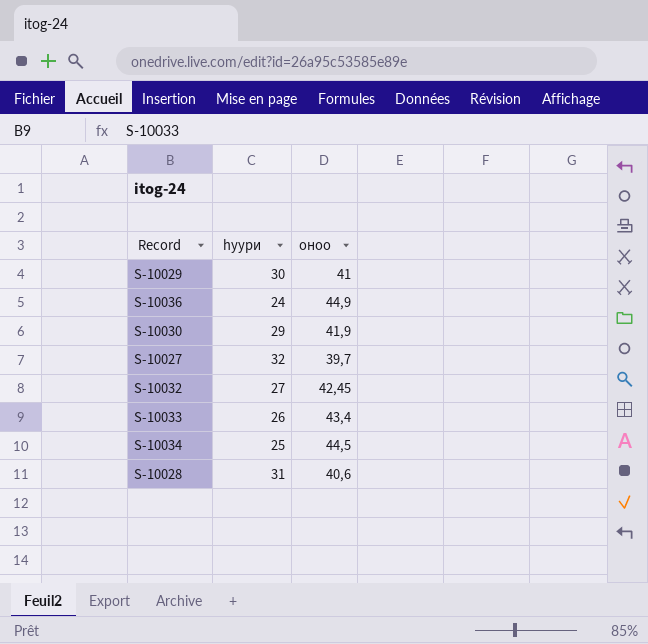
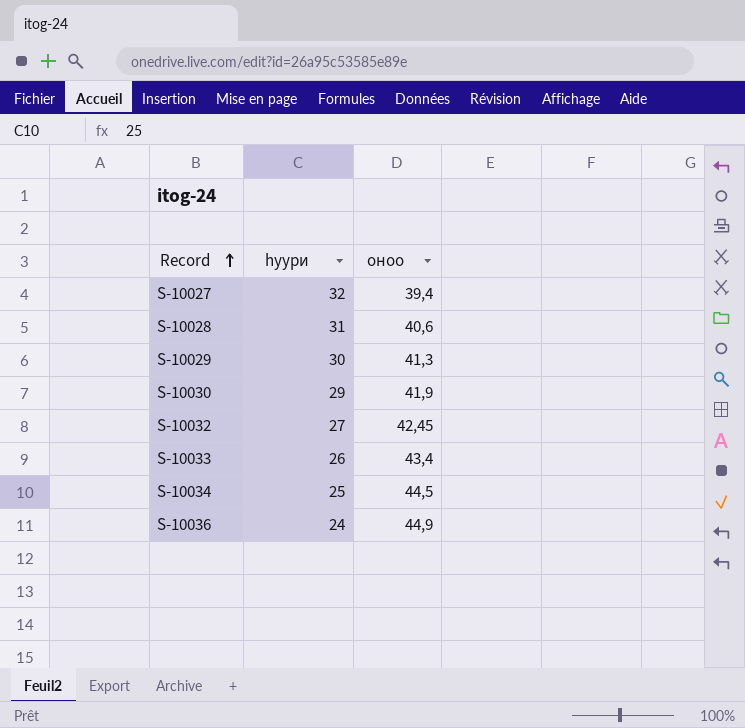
row order: none -> Record ascending
S-10027 | оноо: 39,7 -> 39,4
S-10029 | оноо: 41 -> 41,3

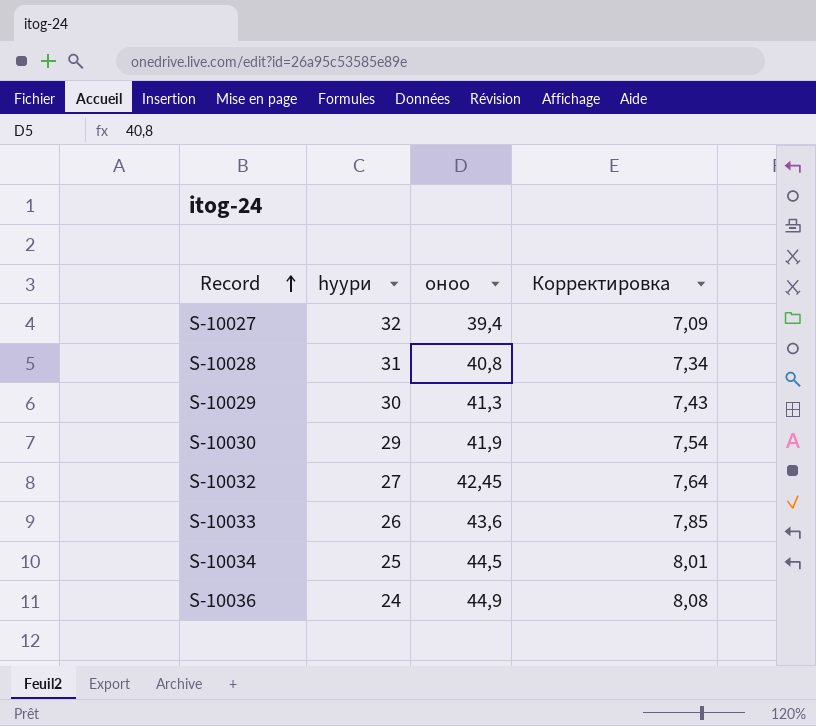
column Корректировка | formula: none -> [оноо] * 0,18
S-10028 | оноо: 40,6 -> 40,8
S-10033 | оноо: 43,4 -> 43,6

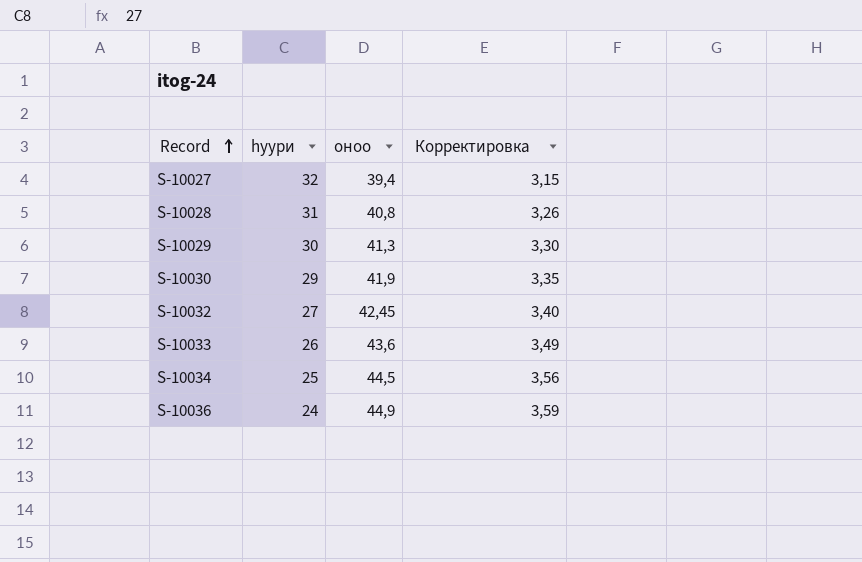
column Корректировка | formula: [оноо] * 0,18 -> [оноо] * 0,08

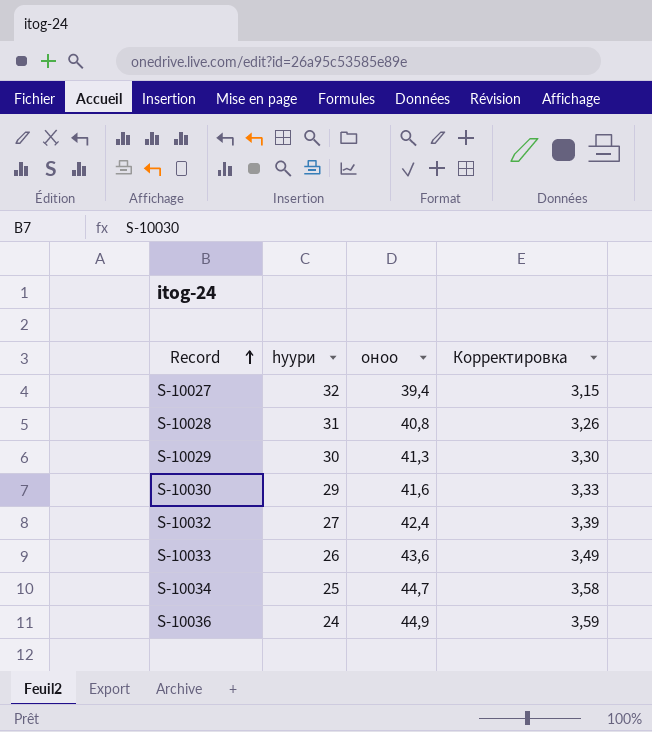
S-10030 | оноо: 41,9 -> 41,6
S-10030 | Корректировка: 3,35 -> 3,33
S-10032 | оноо: 42,45 -> 42,4
S-10032 | Корректировка: 3,40 -> 3,39
S-10034 | оноо: 44,5 -> 44,7
S-10034 | Корректировка: 3,56 -> 3,58

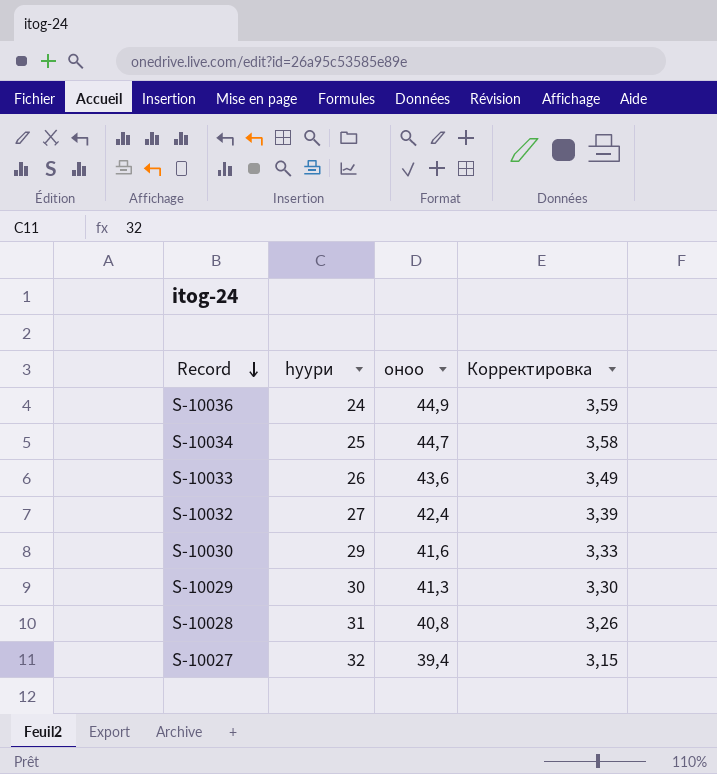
row order: Record ascending -> Record descending

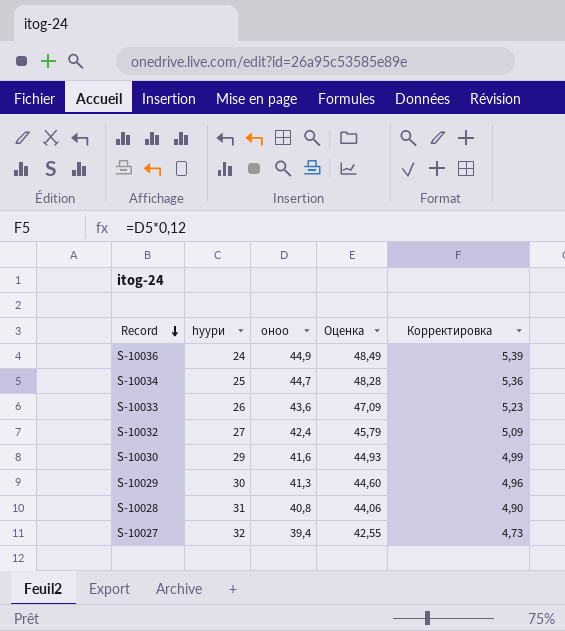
column Оценка | formula: none -> [оноо] * 1,08
column Корректировка | formula: [оноо] * 0,08 -> [оноо] * 0,12

